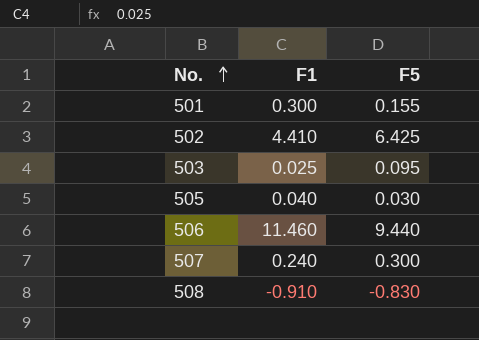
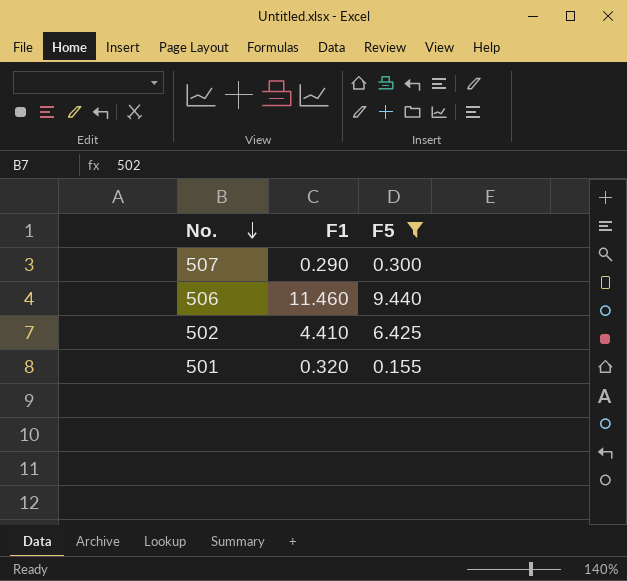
filter: none -> F5 >= 0.155
row order: No. ascending -> No. descending
507 | F1: 0.240 -> 0.290
501 | F1: 0.300 -> 0.320

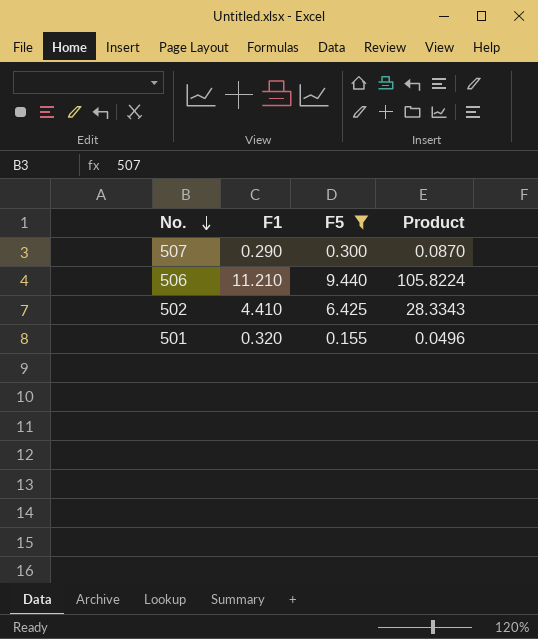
column Product | formula: none -> [F1] * [F5]
506 | F1: 11.460 -> 11.210

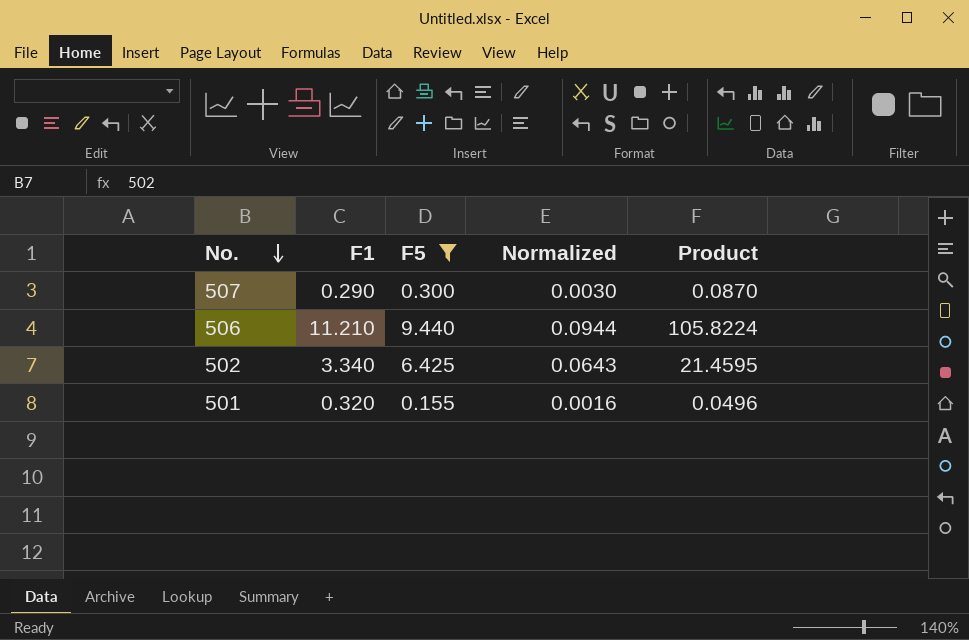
column Normalized | formula: none -> [F5] * 0.01
502 | F1: 4.410 -> 3.340
502 | Product: 28.3343 -> 21.4595

